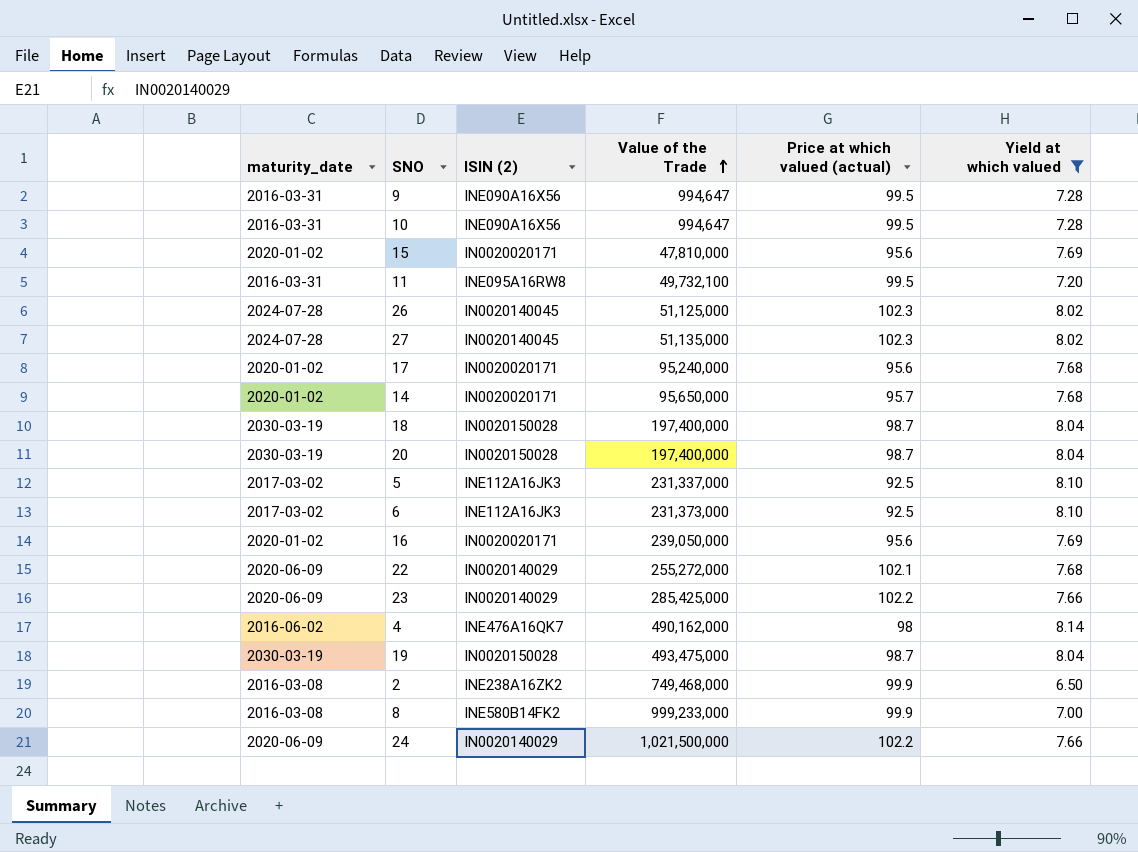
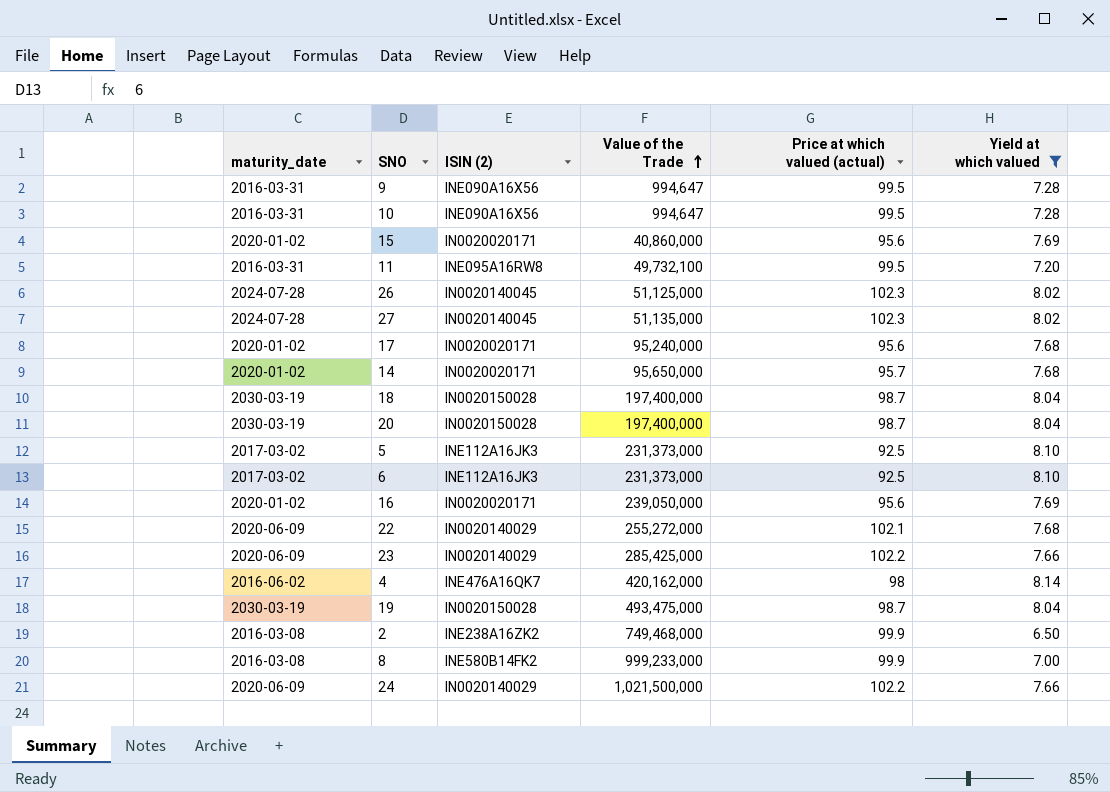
15 | Value of the Trade: 47,810,000 -> 40,860,000
5 | Value of the Trade: 231,337,000 -> 231,373,000
4 | Value of the Trade: 490,162,000 -> 420,162,000

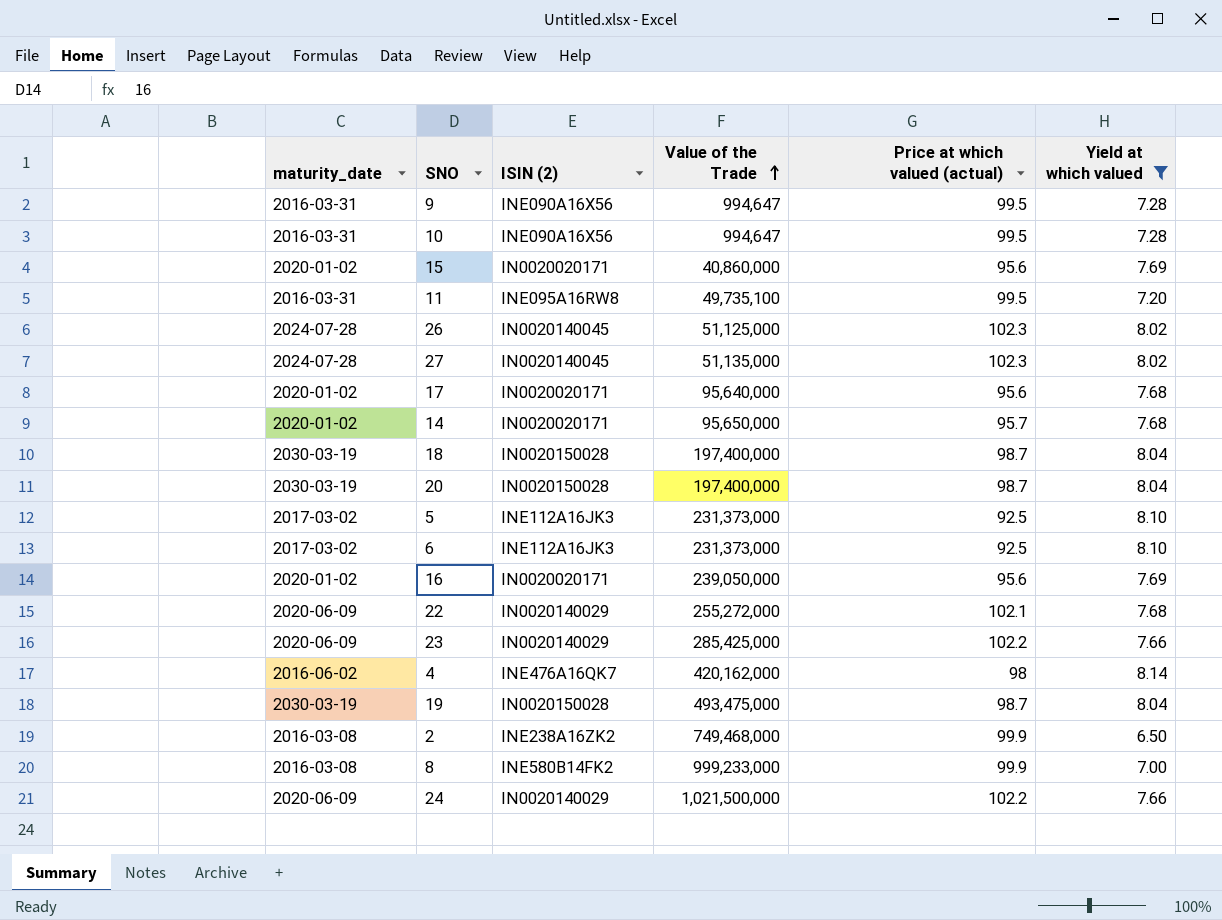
11 | Value of the Trade: 49,732,100 -> 49,735,100
17 | Value of the Trade: 95,240,000 -> 95,640,000

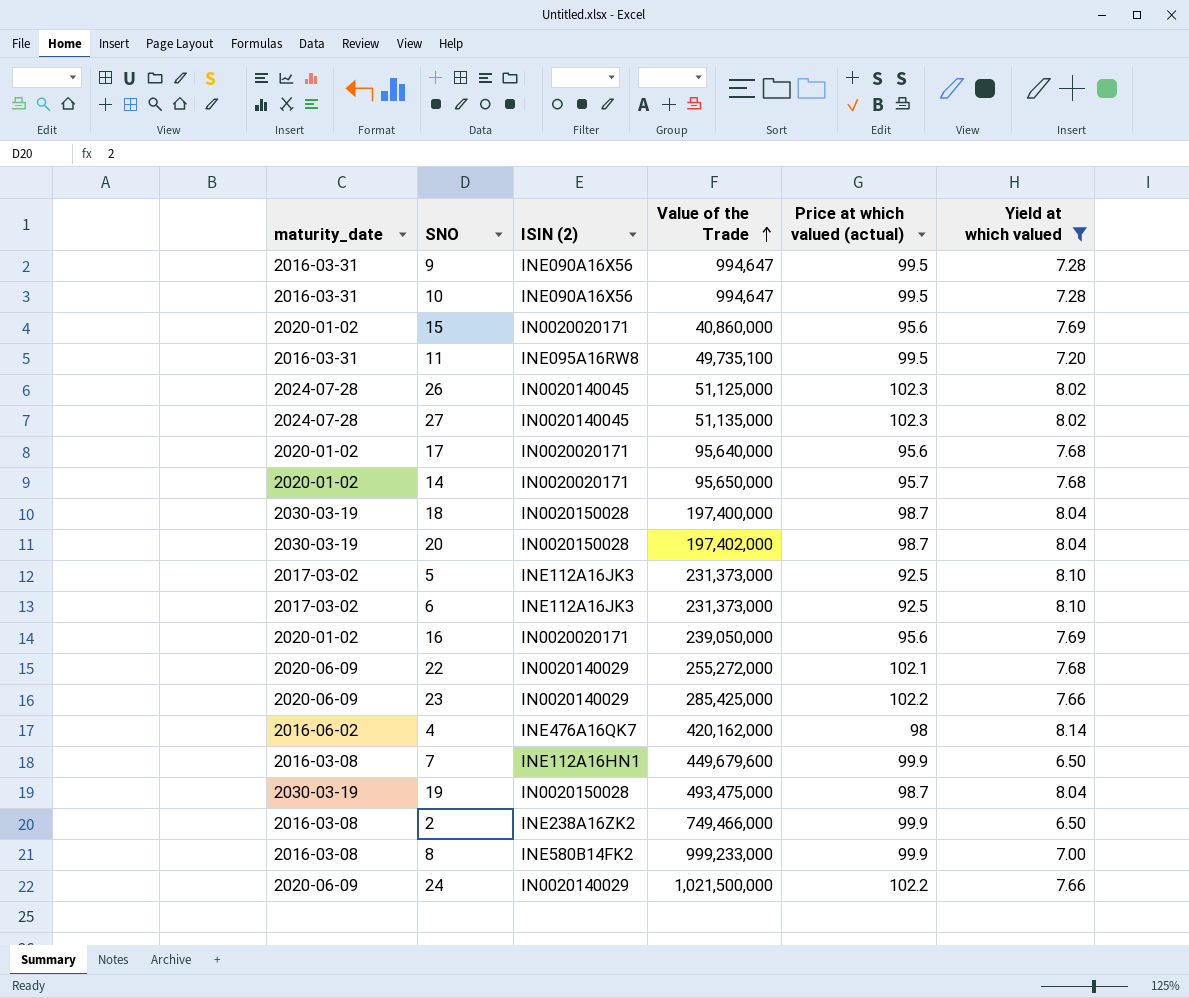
20 | Value of the Trade: 197,400,000 -> 197,402,000
row 7: none -> 2016-03-08 | INE112A16HN1 | 449,679,600 | 99.9 | 6.50
2 | Value of the Trade: 749,468,000 -> 749,466,000

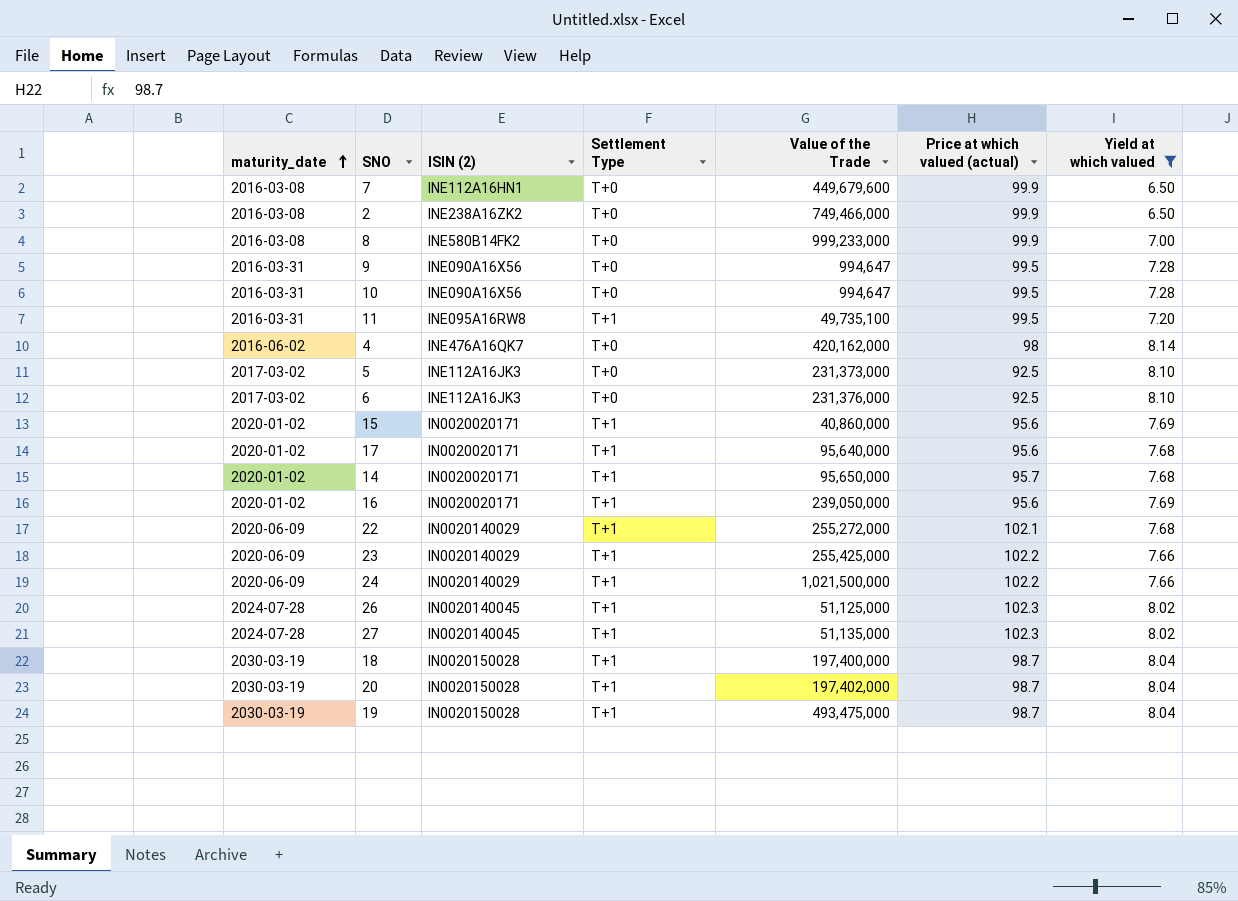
row order: Value of the Trade ascending -> maturity_date ascending
column Settlement Type | position: none -> 4
6 | Value of the Trade: 231,373,000 -> 231,376,000
23 | Value of the Trade: 285,425,000 -> 255,425,000

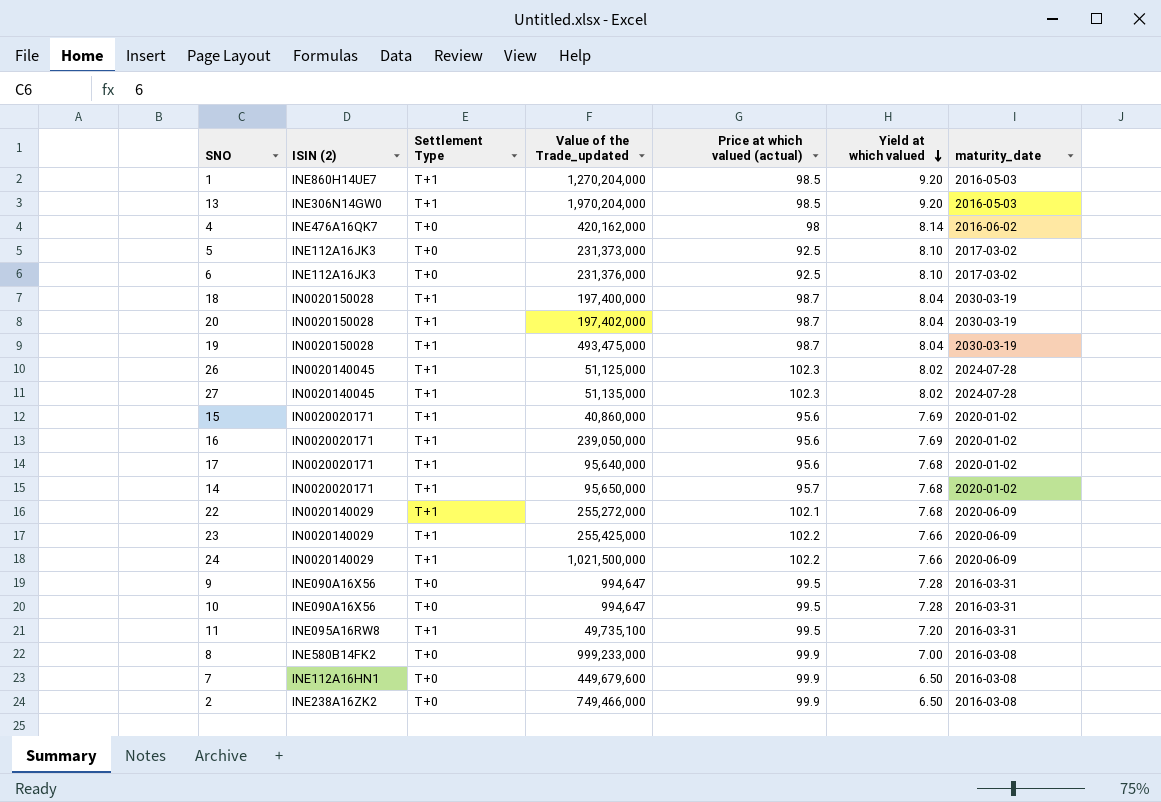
filter: Yield at which valued != 9.20 -> none
row order: maturity_date ascending -> Yield at which valued descending
column name: Value of the Trade -> Value of the Trade_updated
column maturity_date | position: 1 -> 7

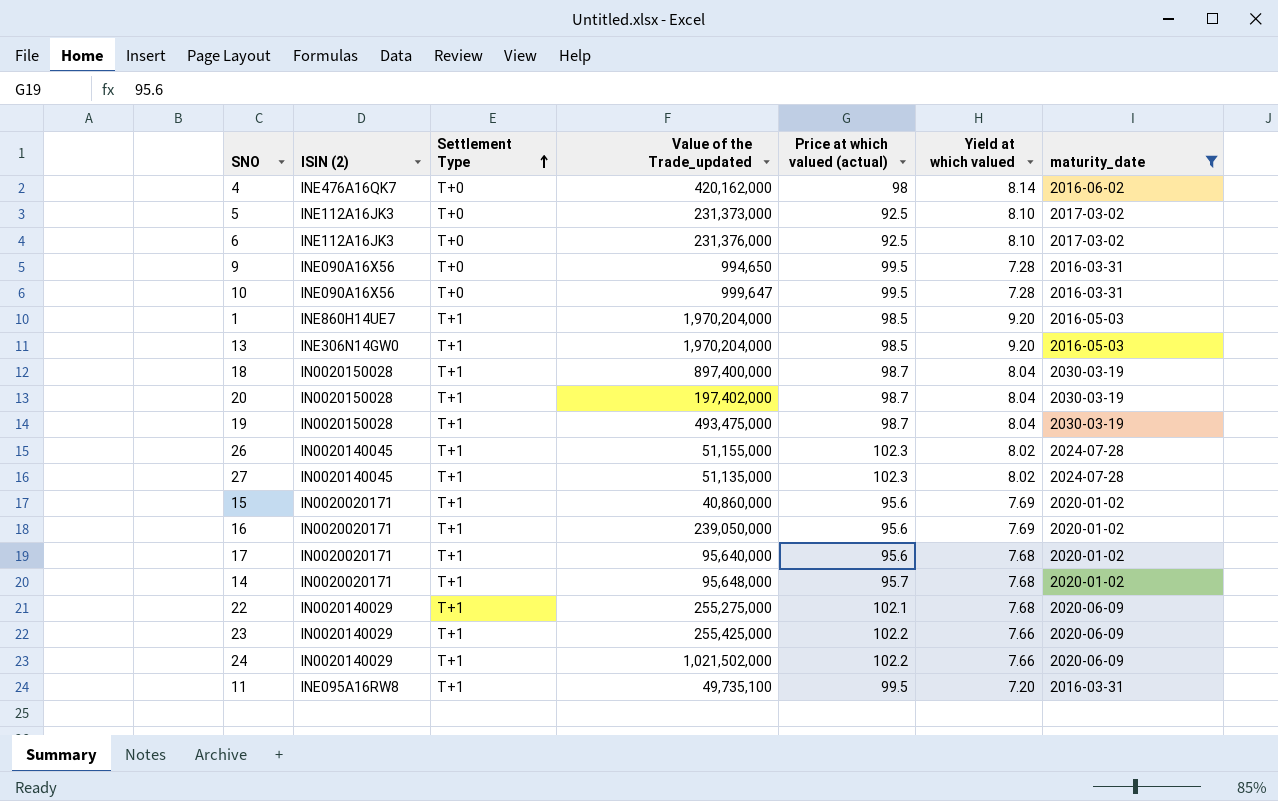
filter: none -> maturity_date != 2016-03-08
row order: Yield at which valued descending -> Settlement Type ascending
9 | Value of the Trade_updated: 994,647 -> 994,650
10 | Value of the Trade_updated: 994,647 -> 999,647
1 | Value of the Trade_updated: 1,270,204,000 -> 1,970,204,000
18 | Value of the Trade_updated: 197,400,000 -> 897,400,000
26 | Value of the Trade_updated: 51,125,000 -> 51,155,000
14 | Value of the Trade_updated: 95,650,000 -> 95,648,000
22 | Value of the Trade_updated: 255,272,000 -> 255,275,000
24 | Value of the Trade_updated: 1,021,500,000 -> 1,021,502,000

